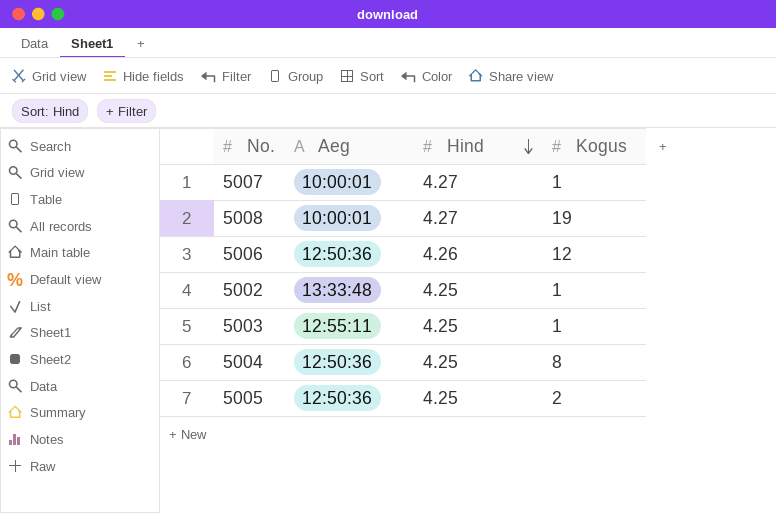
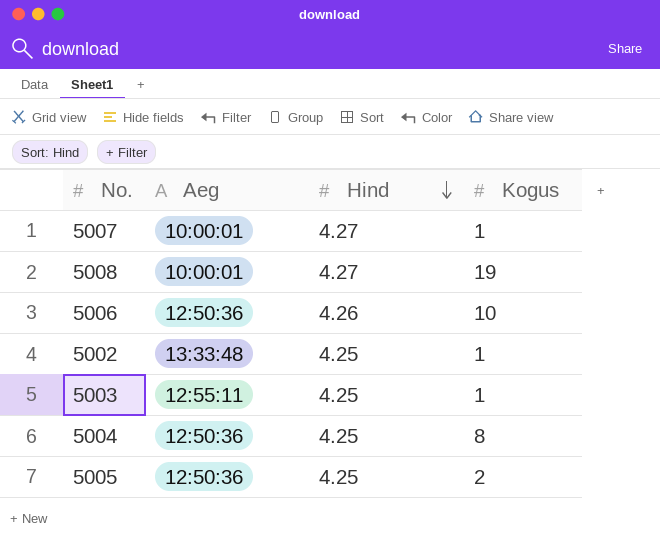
5006 | Kogus: 12 -> 10

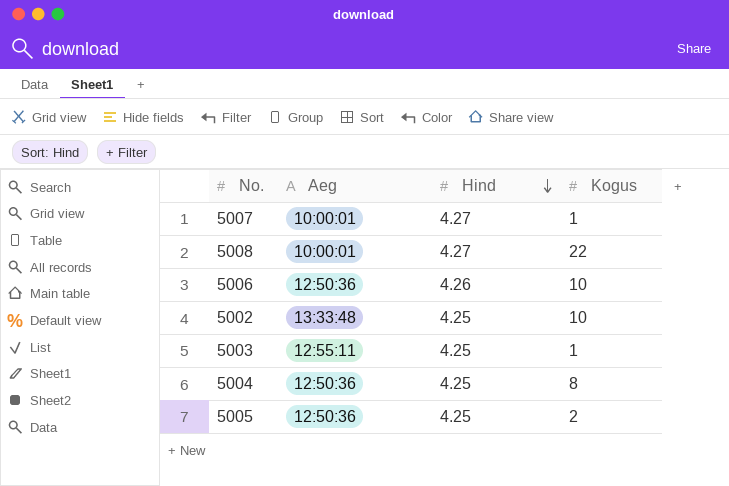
5008 | Kogus: 19 -> 22
5002 | Kogus: 1 -> 10

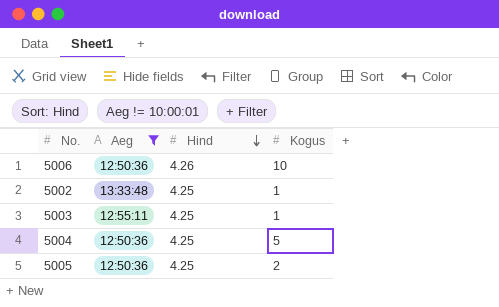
filter: none -> Aeg != 10:00:01
5002 | Kogus: 10 -> 1
5004 | Kogus: 8 -> 5

